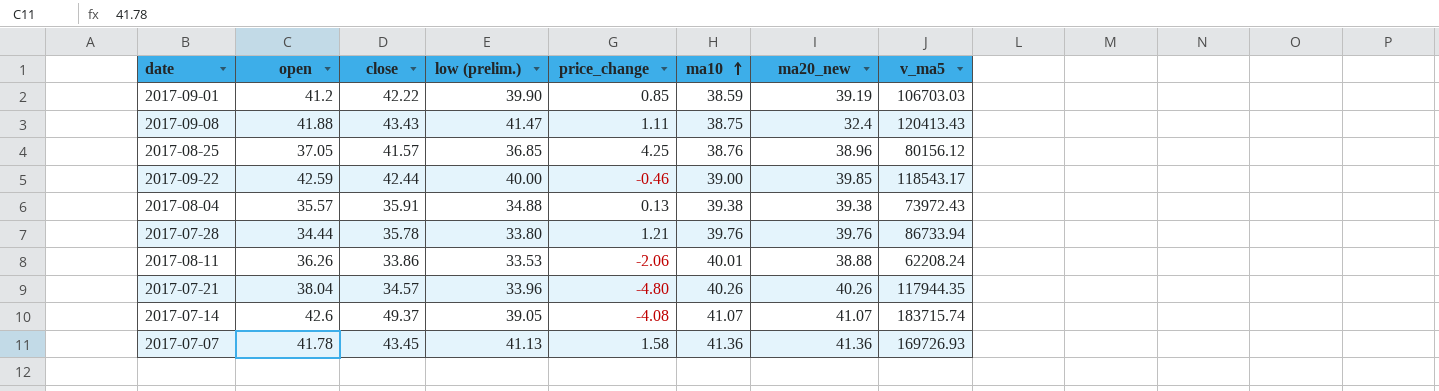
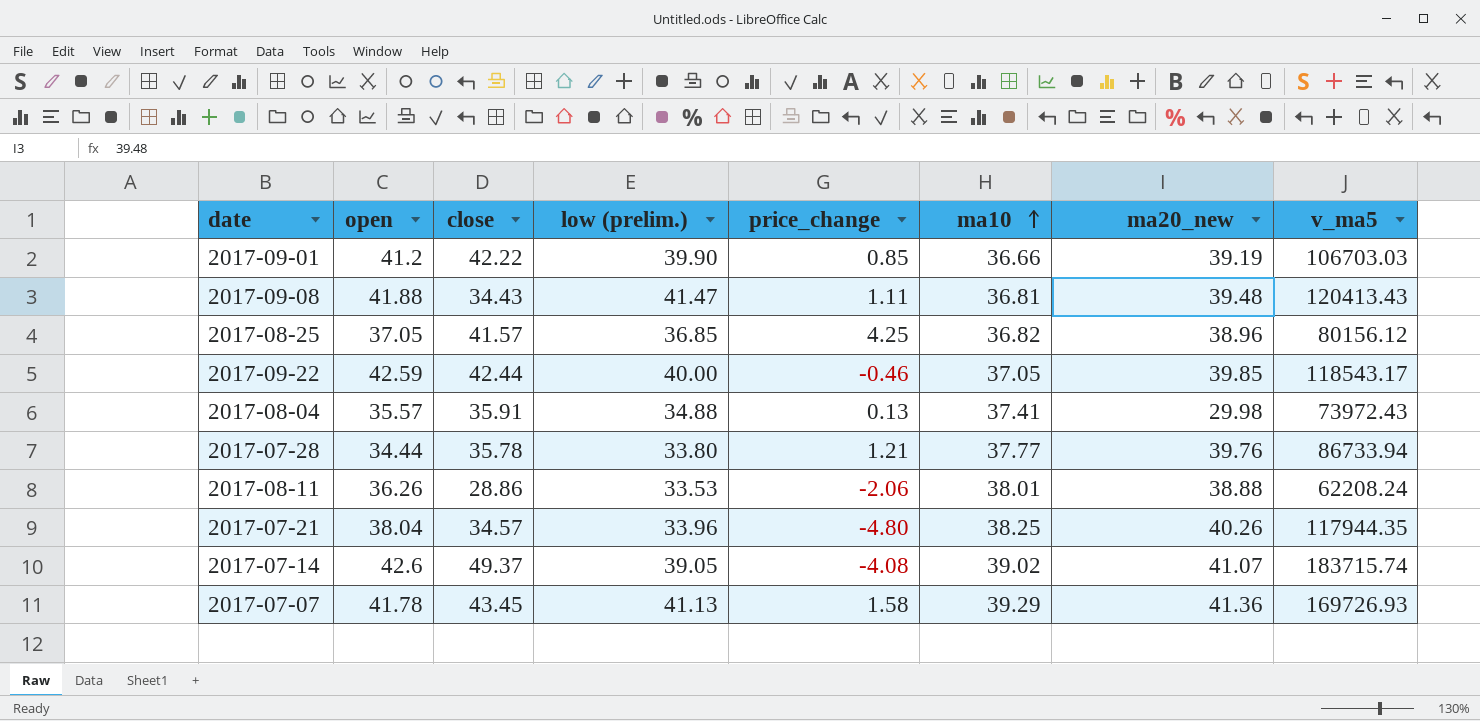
2017-09-01 | ma10: 38.59 -> 36.66
2017-09-08 | close: 43.43 -> 34.43
2017-09-08 | ma10: 38.75 -> 36.81
2017-09-08 | ma20_new: 32.4 -> 39.48
2017-08-25 | ma10: 38.76 -> 36.82
2017-09-22 | ma10: 39.00 -> 37.05
2017-08-04 | ma10: 39.38 -> 37.41
2017-08-04 | ma20_new: 39.38 -> 29.98
2017-07-28 | ma10: 39.76 -> 37.77
2017-08-11 | close: 33.86 -> 28.86
2017-08-11 | ma10: 40.01 -> 38.01
2017-07-21 | ma10: 40.26 -> 38.25
2017-07-14 | ma10: 41.07 -> 39.02
2017-07-07 | ma10: 41.36 -> 39.29

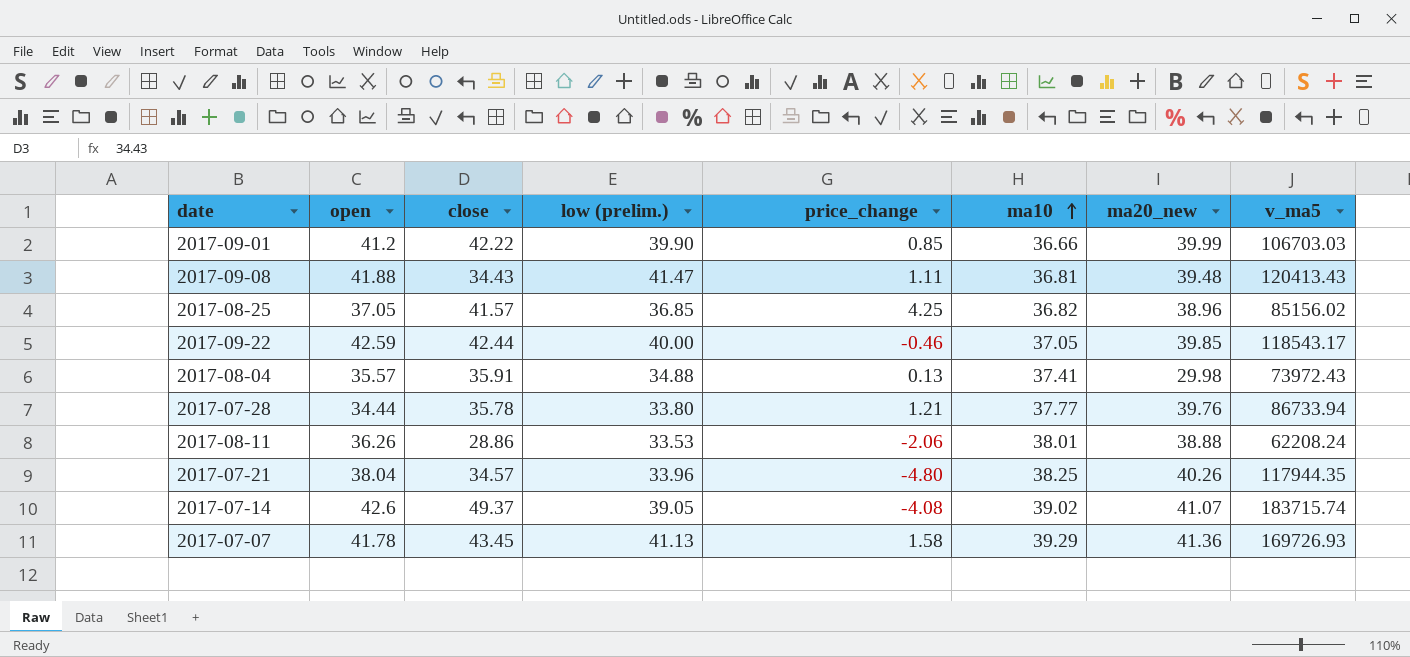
2017-09-01 | ma20_new: 39.19 -> 39.99
2017-08-25 | v_ma5: 80156.12 -> 85156.02

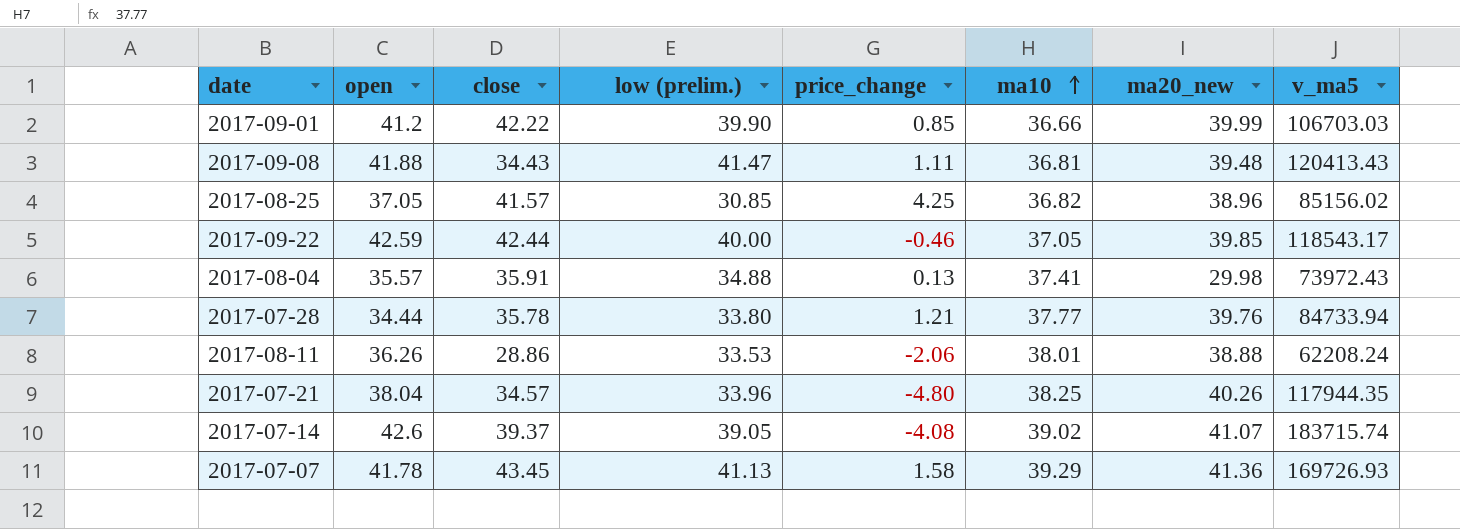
2017-08-25 | low (prelim.): 36.85 -> 30.85
2017-07-28 | v_ma5: 86733.94 -> 84733.94
2017-07-14 | close: 49.37 -> 39.37

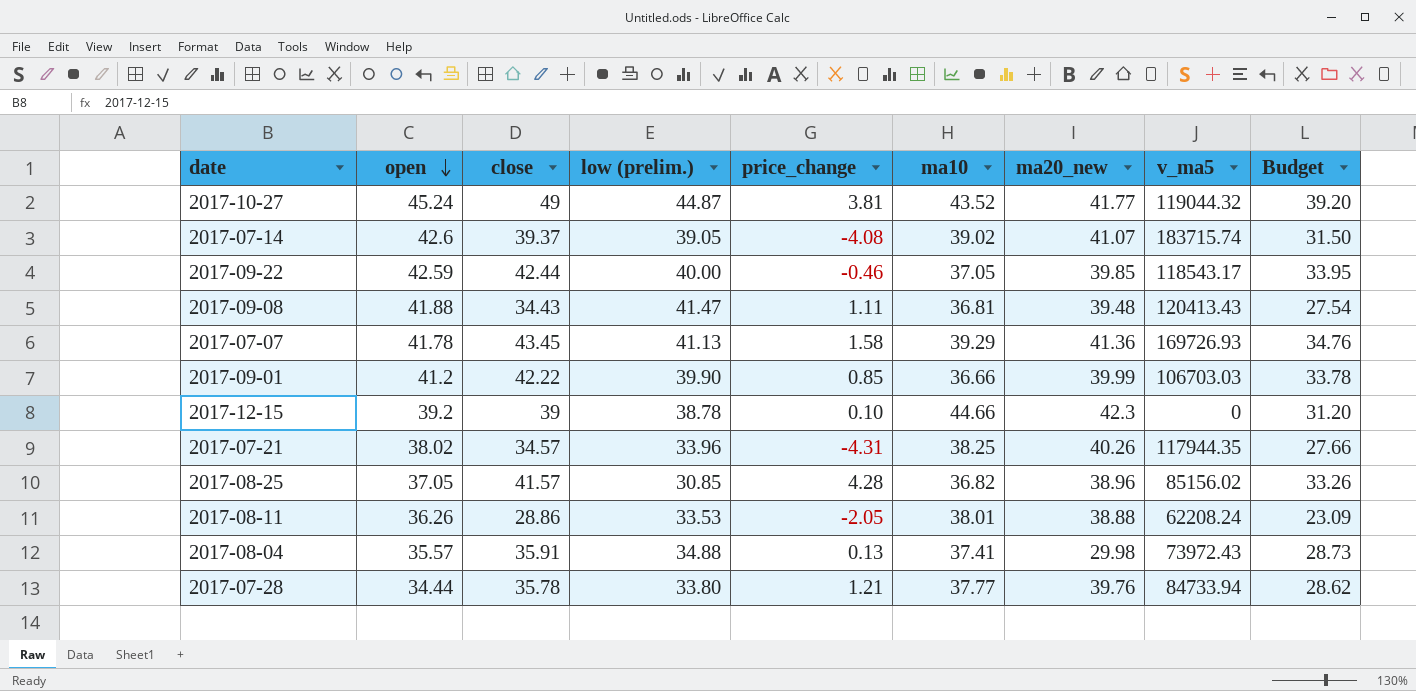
row order: ma10 ascending -> open descending
column Budget | formula: none -> [close] * 0.8
row 2017-10-27: none -> 45.24 | 49 | 44.87 | 3.81 | 43.52 | 41.77 | 119044.32 | 39.20
row 2017-12-15: none -> 39.2 | 39 | 38.78 | 0.10 | 44.66 | 42.3 | 0 | 31.20
2017-07-21 | open: 38.04 -> 38.02
2017-07-21 | price_change: -4.80 -> -4.31
2017-08-25 | price_change: 4.25 -> 4.28
2017-08-11 | price_change: -2.06 -> -2.05

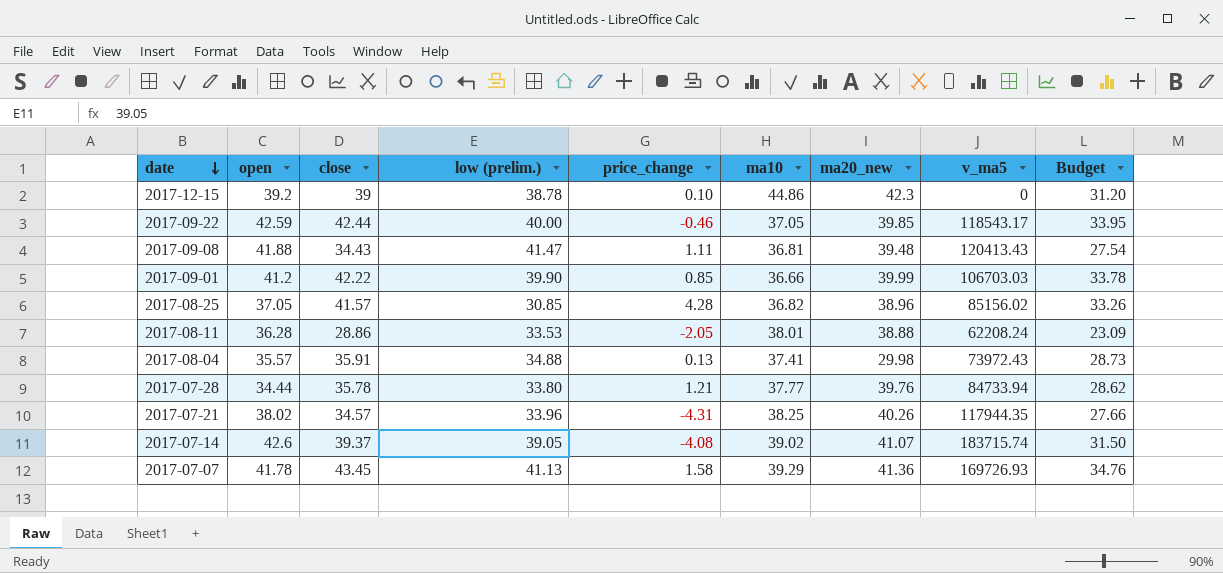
row order: open descending -> date descending
row 2017-10-27: 45.24 | 49 | 44.87 | 3.81 | 43.52 | 41.77 | 119044.32 | 39.20 -> none
2017-12-15 | ma10: 44.66 -> 44.86
2017-08-11 | open: 36.26 -> 36.28

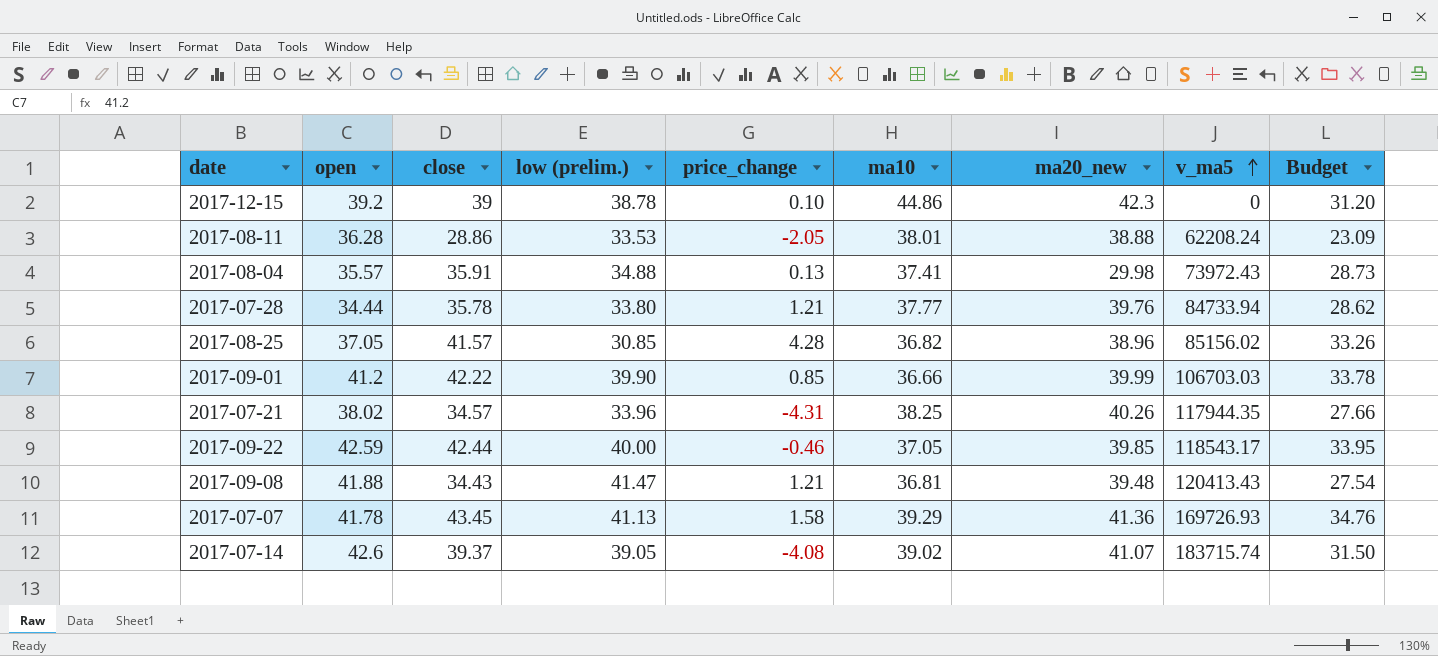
row order: date descending -> v_ma5 ascending
2017-09-08 | price_change: 1.11 -> 1.21

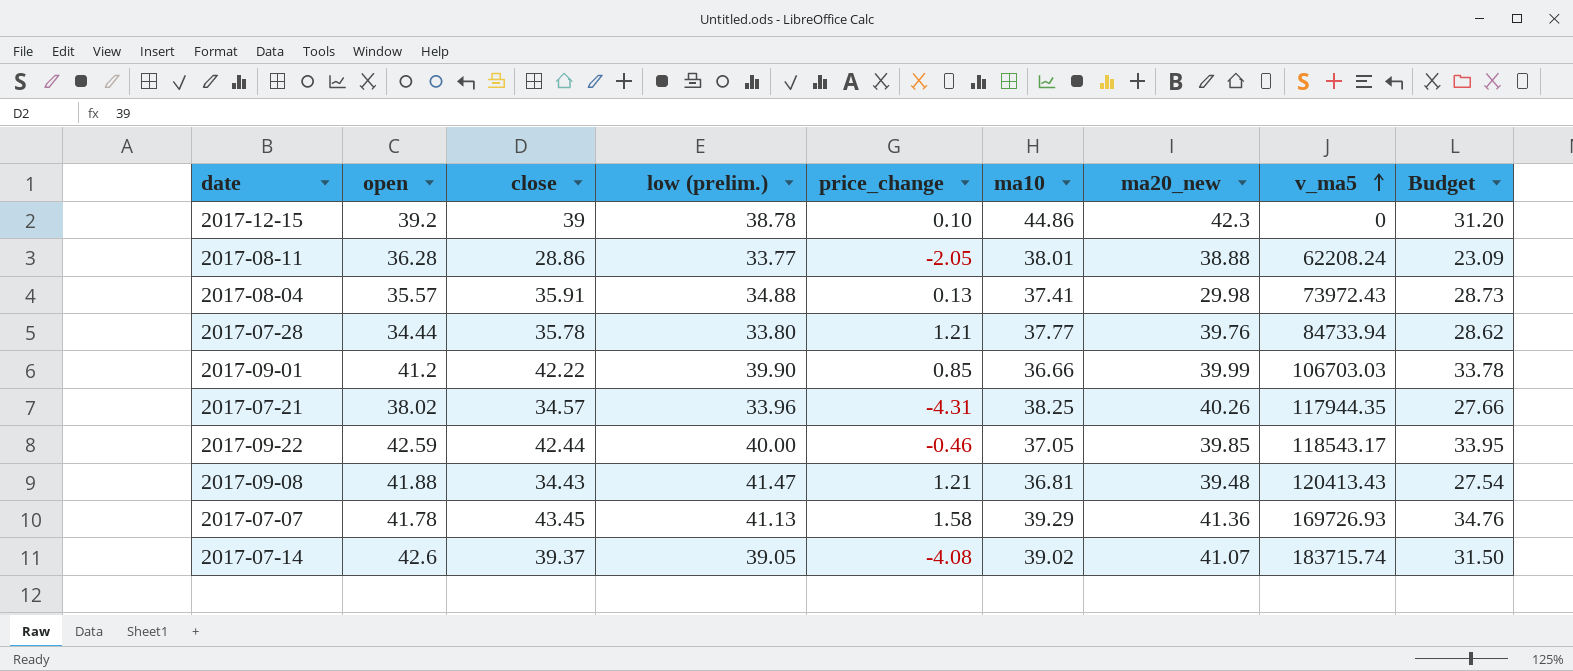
row 2017-08-25: 37.05 | 41.57 | 30.85 | 4.28 | 36.82 | 38.96 | 85156.02 | 33.26 -> none
2017-08-11 | low (prelim.): 33.53 -> 33.77

